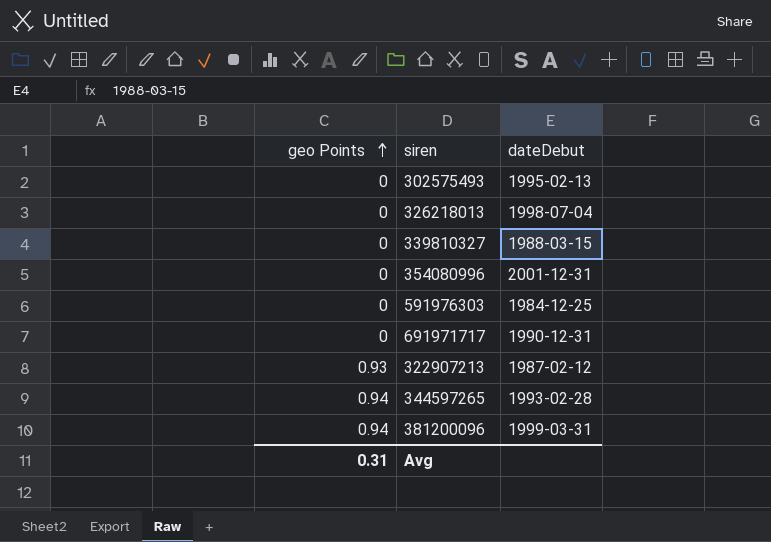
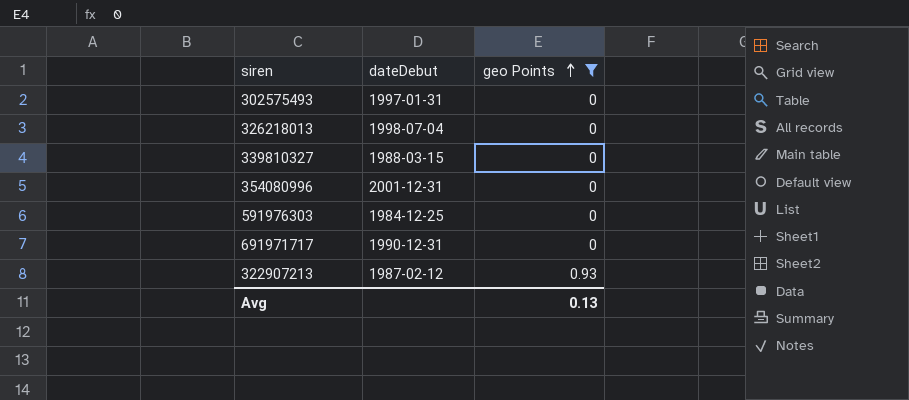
filter: none -> geo Points != 0.94
column geo Points | position: 1 -> 3
302575493 | dateDebut: 1995-02-13 -> 1997-01-31
Avg | geo Points: 0.31 -> 0.13

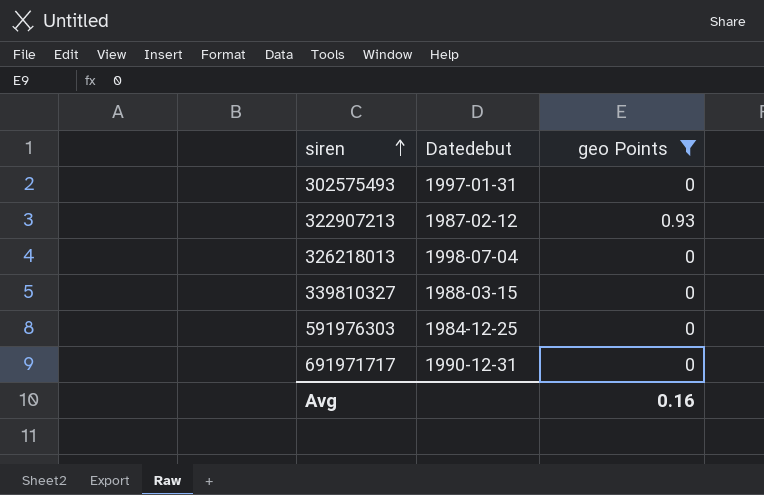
row order: geo Points ascending -> siren ascending
column name: dateDebut -> Datedebut
row 354080996: 2001-12-31 | 0 -> none
Avg | geo Points: 0.13 -> 0.16

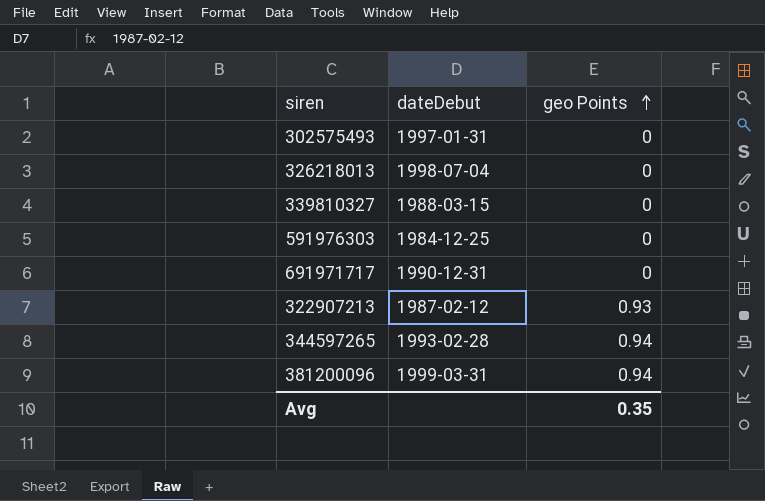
filter: geo Points != 0.94 -> none
row order: siren ascending -> geo Points ascending
column name: Datedebut -> dateDebut
Avg | geo Points: 0.16 -> 0.35

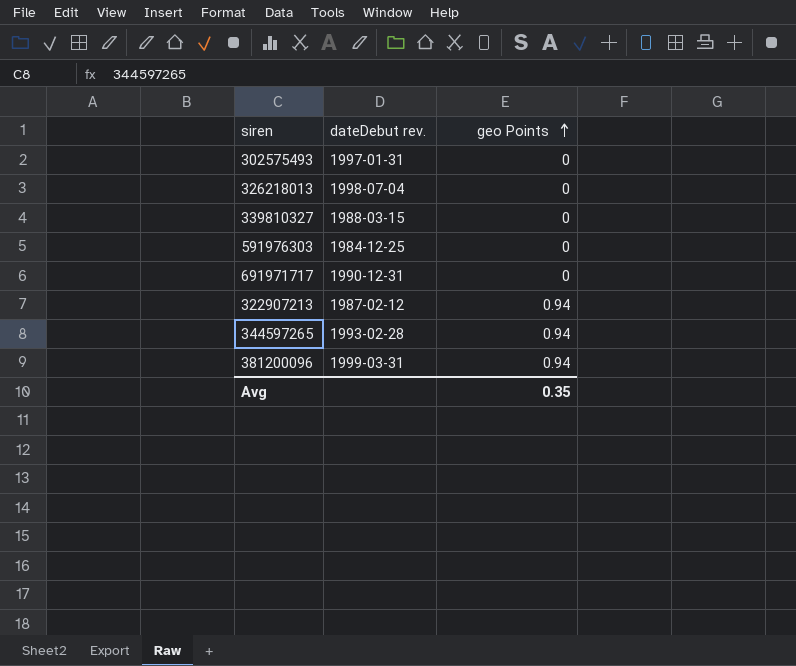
column name: dateDebut -> dateDebut rev.
322907213 | geo Points: 0.93 -> 0.94

